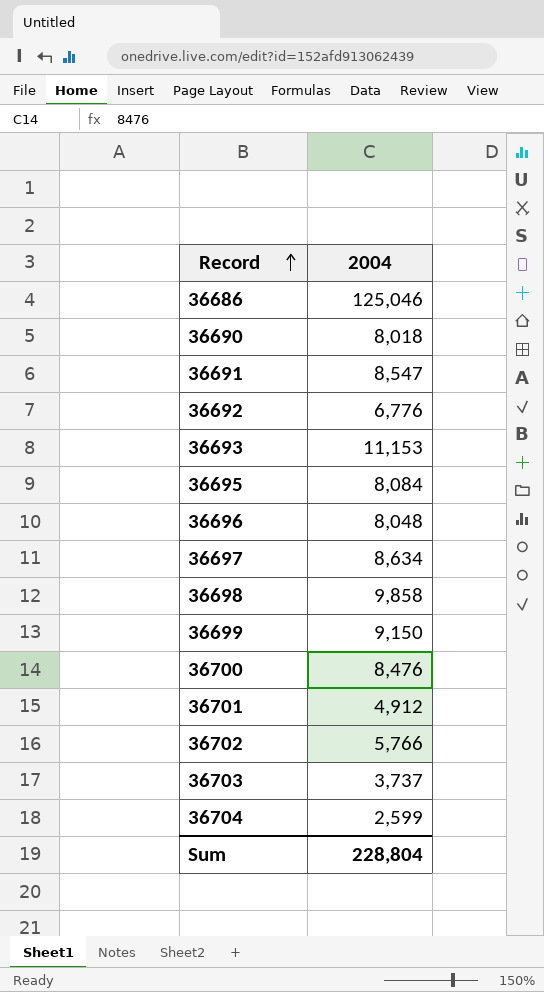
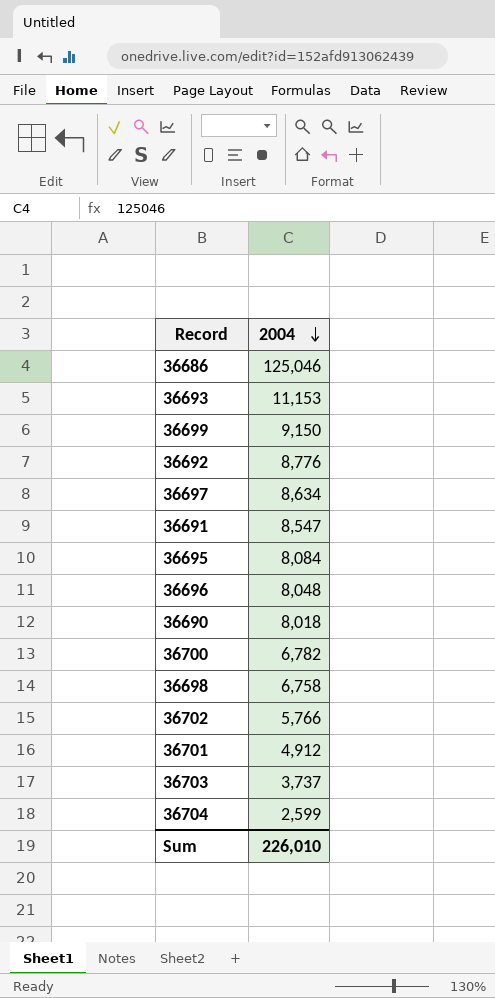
row order: Record ascending -> 2004 descending
36692 | 2004: 6,776 -> 8,776
36700 | 2004: 8,476 -> 6,782
36698 | 2004: 9,858 -> 6,758
Sum | 2004: 228,804 -> 226,010

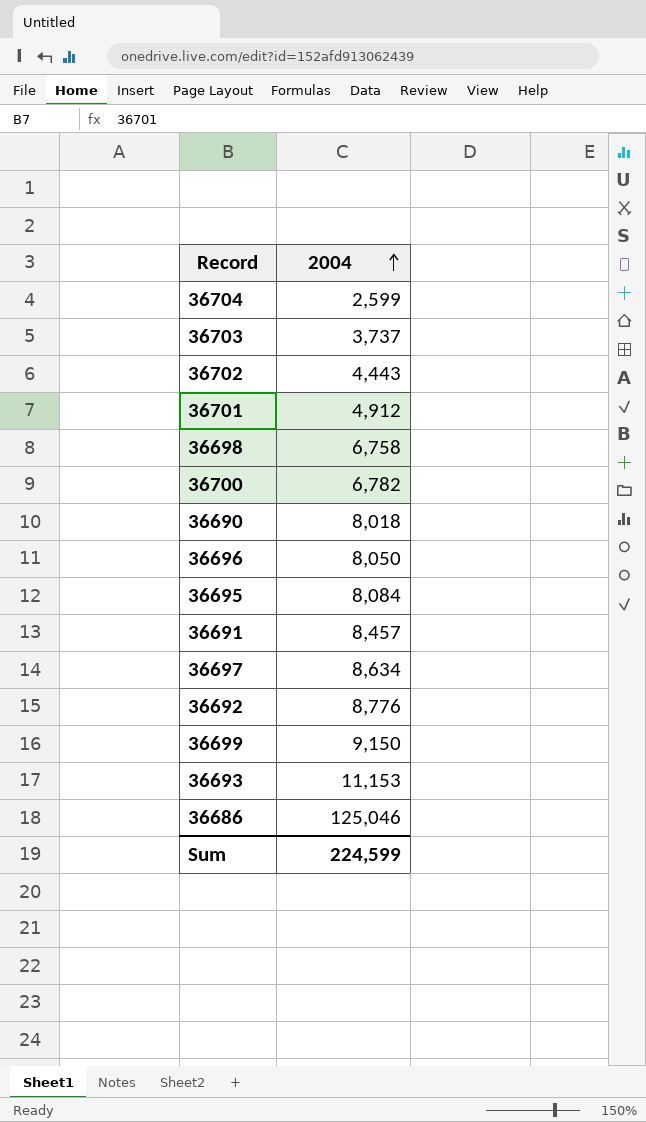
row order: 2004 descending -> 2004 ascending
36702 | 2004: 5,766 -> 4,443
36696 | 2004: 8,048 -> 8,050
36691 | 2004: 8,547 -> 8,457
Sum | 2004: 226,010 -> 224,599

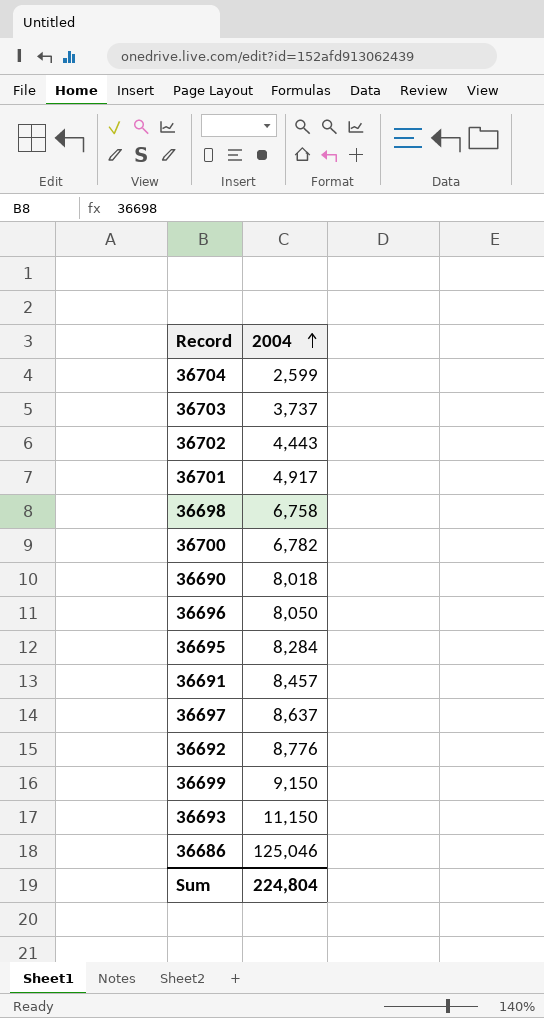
36701 | 2004: 4,912 -> 4,917
36695 | 2004: 8,084 -> 8,284
36697 | 2004: 8,634 -> 8,637
36693 | 2004: 11,153 -> 11,150
Sum | 2004: 224,599 -> 224,804

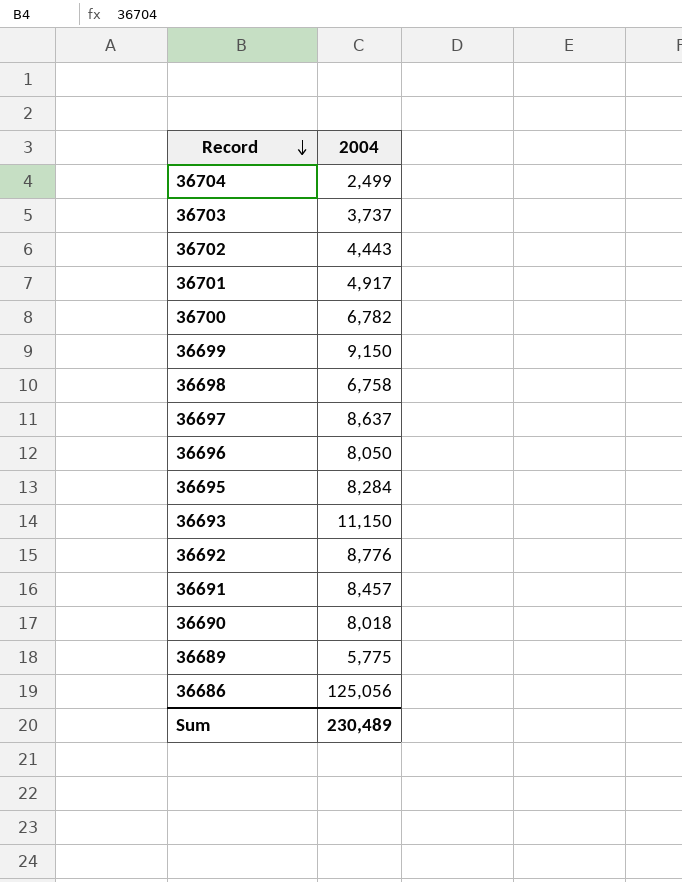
row order: 2004 ascending -> Record descending
36704 | 2004: 2,599 -> 2,499
row 36689: none -> 5,775
36686 | 2004: 125,046 -> 125,056
Sum | 2004: 224,804 -> 230,489

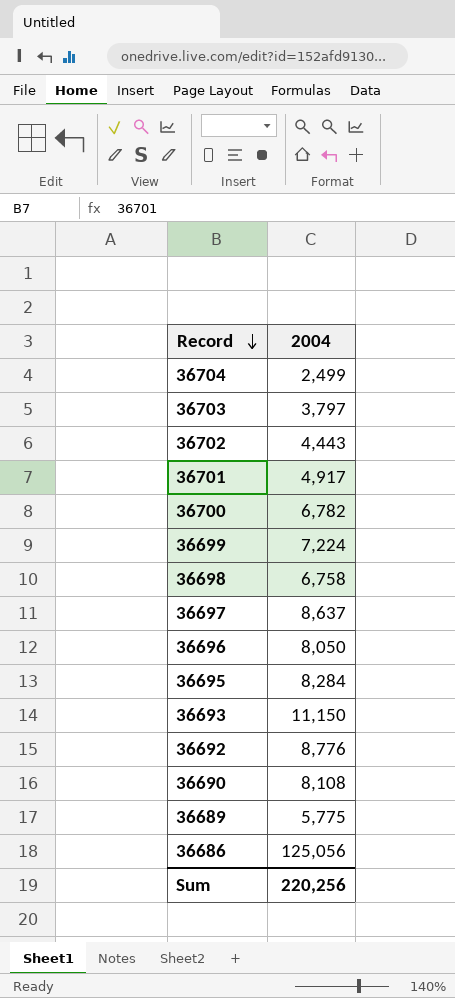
row 36691: 8,457 -> none
36703 | 2004: 3,737 -> 3,797
36699 | 2004: 9,150 -> 7,224
36690 | 2004: 8,018 -> 8,108
Sum | 2004: 230,489 -> 220,256

